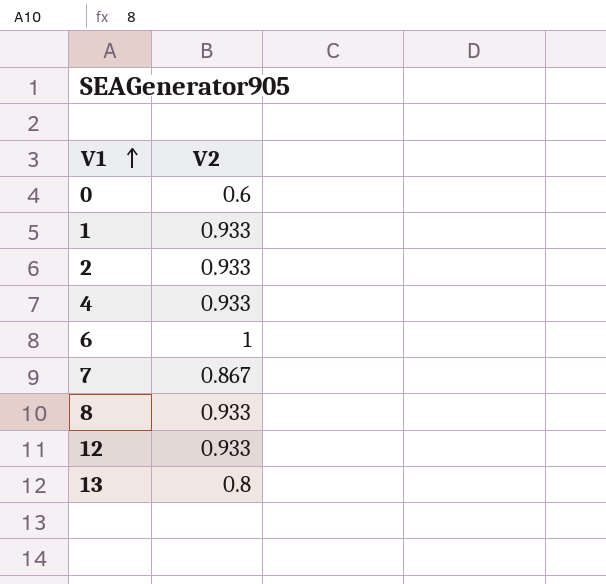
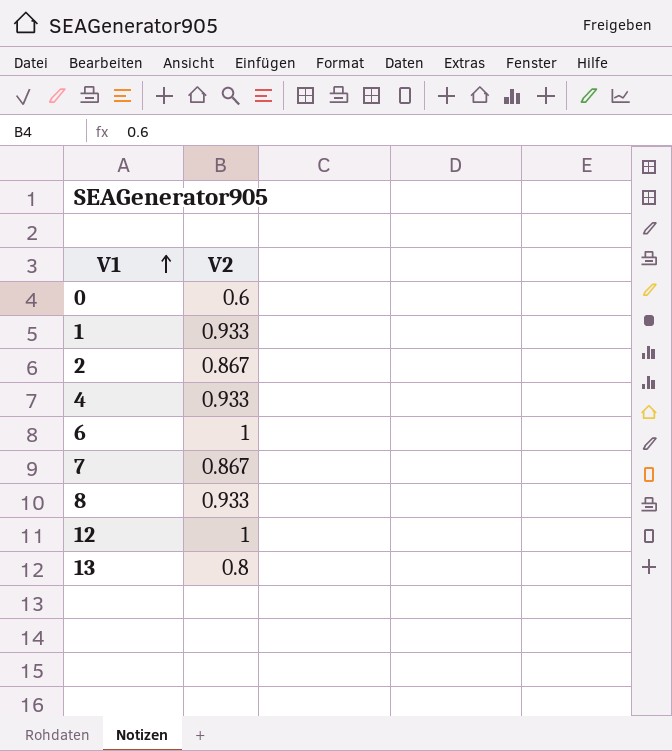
2 | V2: 0.933 -> 0.867
12 | V2: 0.933 -> 1

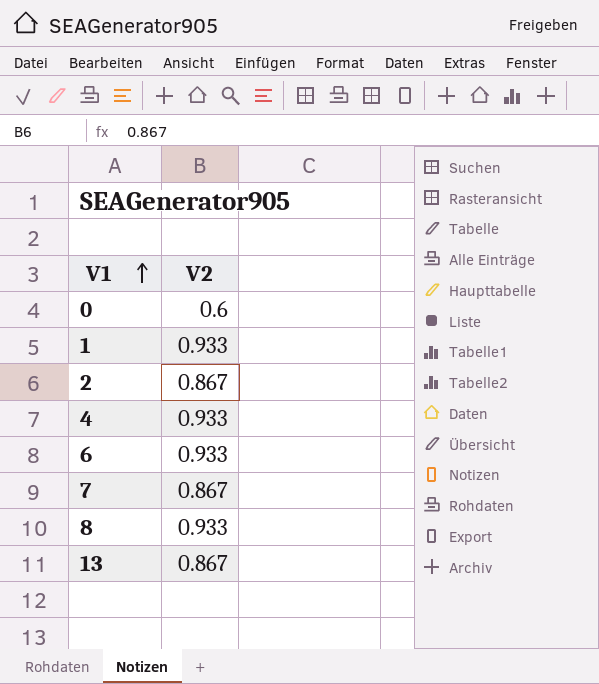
row 12: 1 -> none
6 | V2: 1 -> 0.933
13 | V2: 0.8 -> 0.867

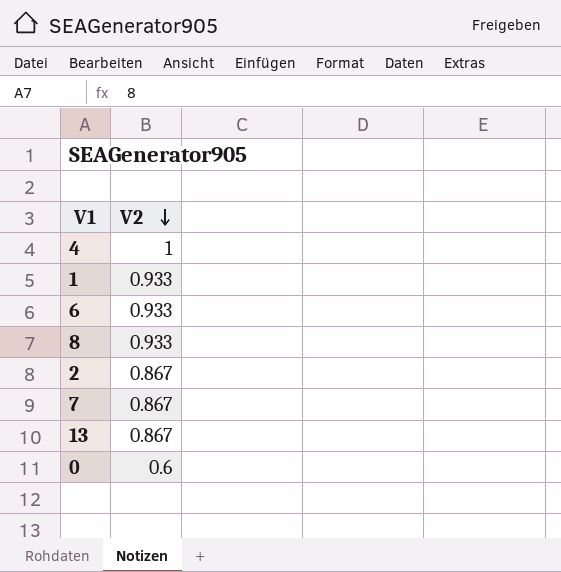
row order: V1 ascending -> V2 descending
4 | V2: 0.933 -> 1

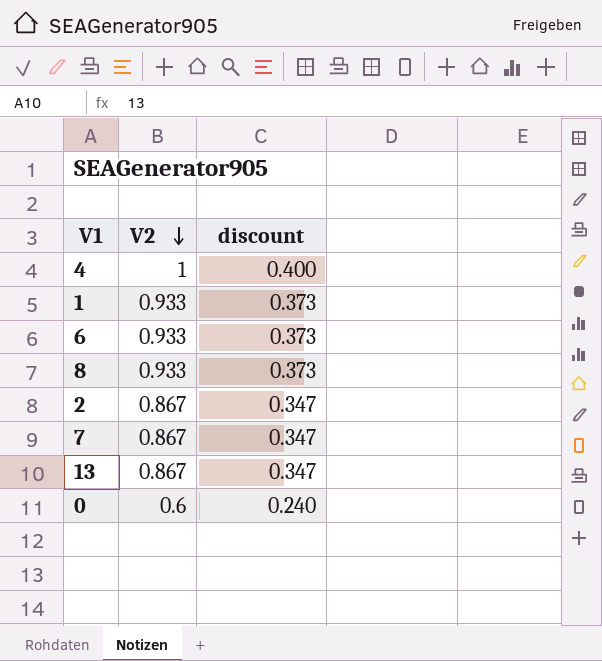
column discount | formula: none -> [V2] * 0.4

